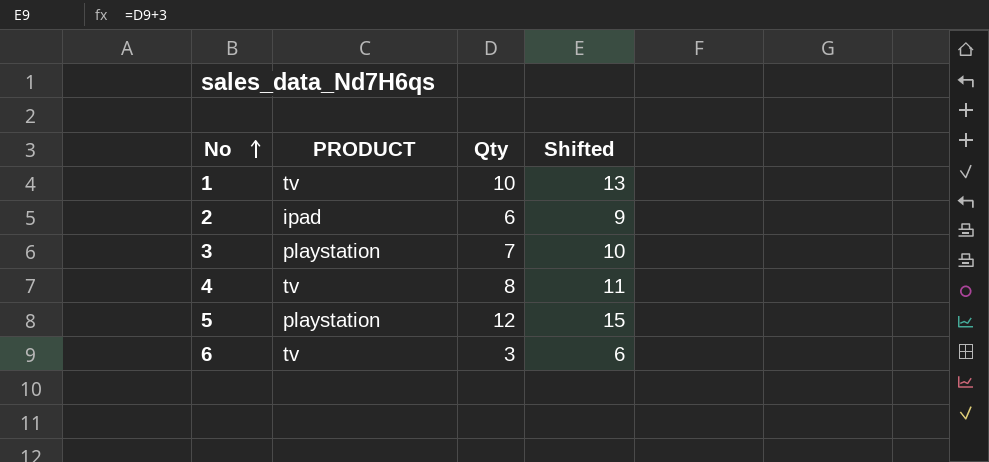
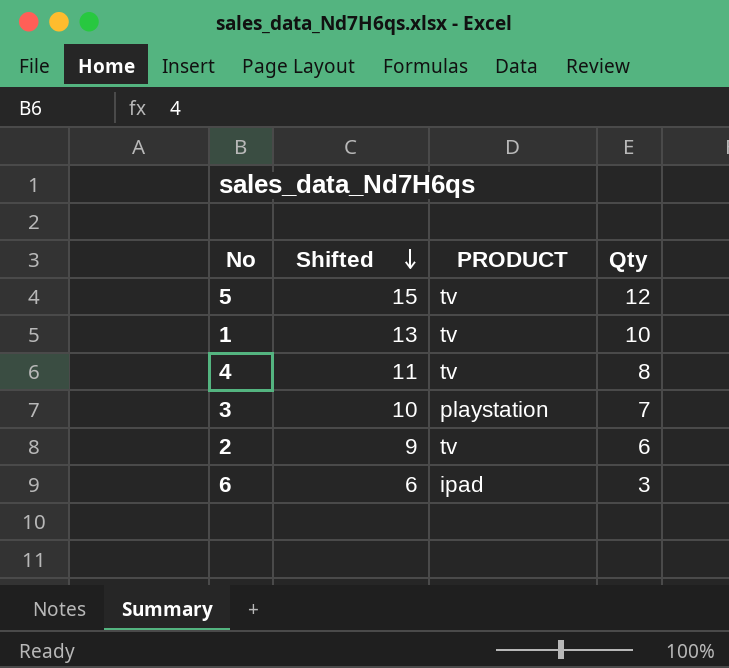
row order: No ascending -> Shifted descending
column Shifted | position: 4 -> 2
5 | PRODUCT: playstation -> tv
2 | PRODUCT: ipad -> tv
6 | PRODUCT: tv -> ipad

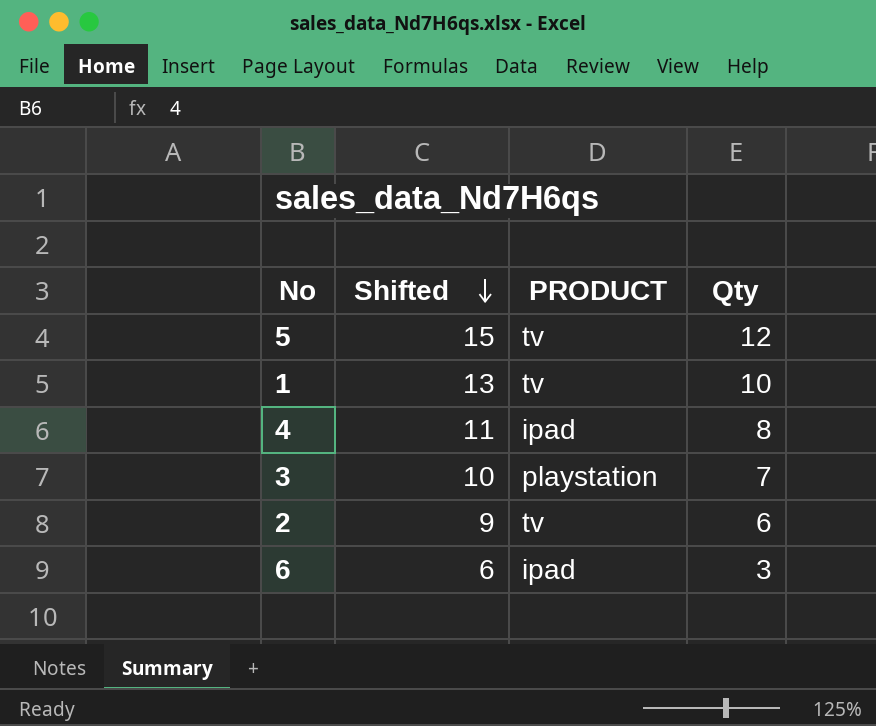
4 | PRODUCT: tv -> ipad

